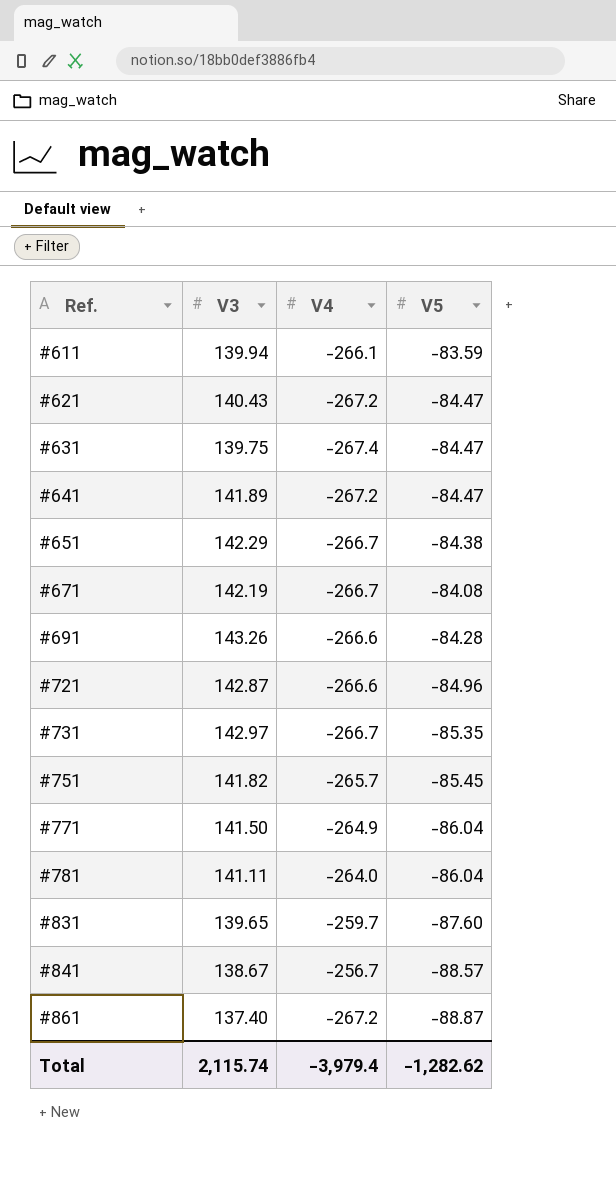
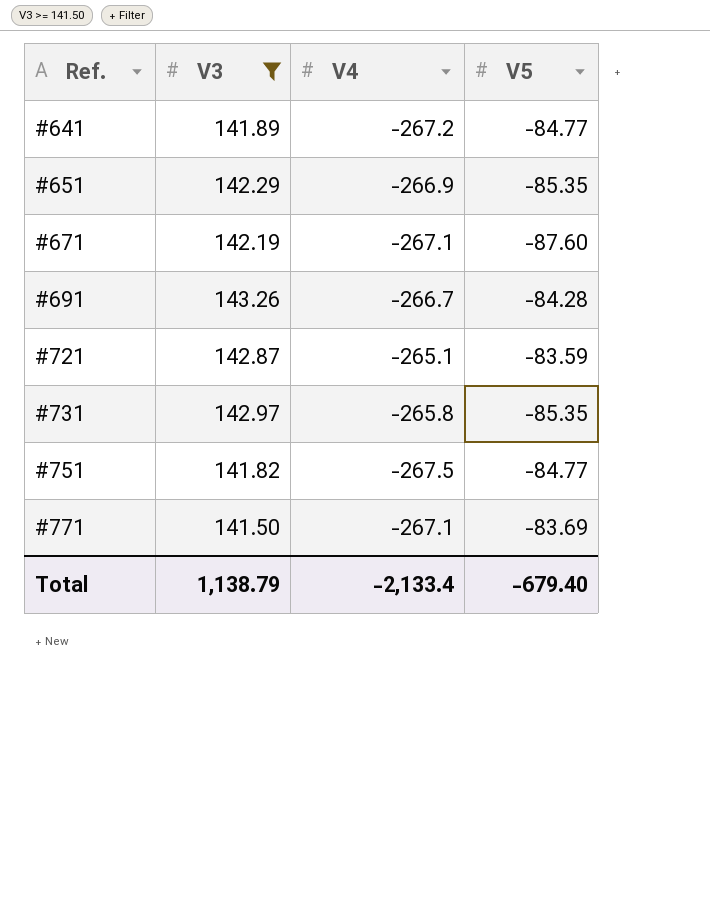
filter: none -> V3 >= 141.50
#641 | V5: -84.47 -> -84.77
#651 | V4: -266.7 -> -266.9
#651 | V5: -84.38 -> -85.35
#671 | V4: -266.7 -> -267.1
#671 | V5: -84.08 -> -87.60
#691 | V4: -266.6 -> -266.7
#721 | V4: -266.6 -> -265.1
#721 | V5: -84.96 -> -83.59
#731 | V4: -266.7 -> -265.8
#751 | V4: -265.7 -> -267.5
#751 | V5: -85.45 -> -84.77
#771 | V4: -264.9 -> -267.1
#771 | V5: -86.04 -> -83.69
Total | V3: 2,115.74 -> 1,138.79
Total | V4: -3,979.4 -> -2,133.4
Total | V5: -1,282.62 -> -679.40

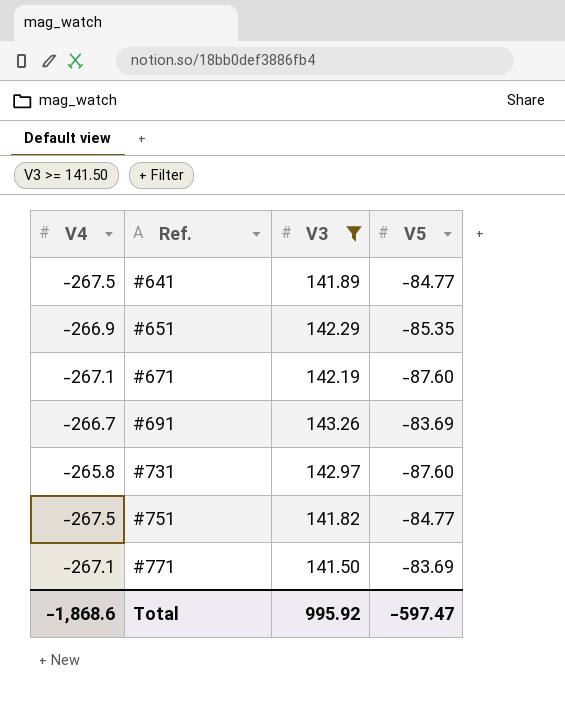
column V4 | position: 3 -> 1
row #721: 142.87 | -265.1 | -83.59 -> none
#641 | V4: -267.2 -> -267.5
#691 | V5: -84.28 -> -83.69
#731 | V5: -85.35 -> -87.60
Total | V4: -2,133.4 -> -1,868.6
Total | V3: 1,138.79 -> 995.92
Total | V5: -679.40 -> -597.47

